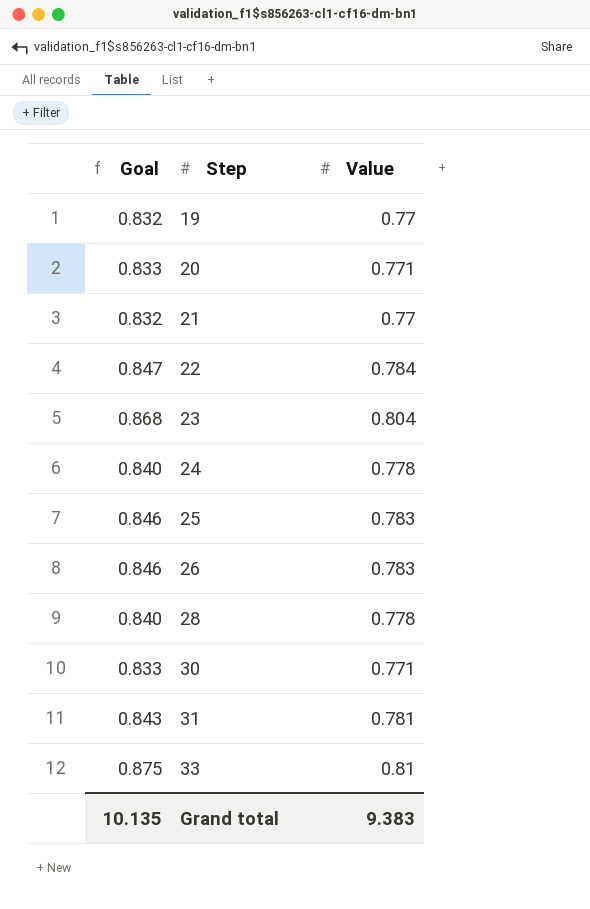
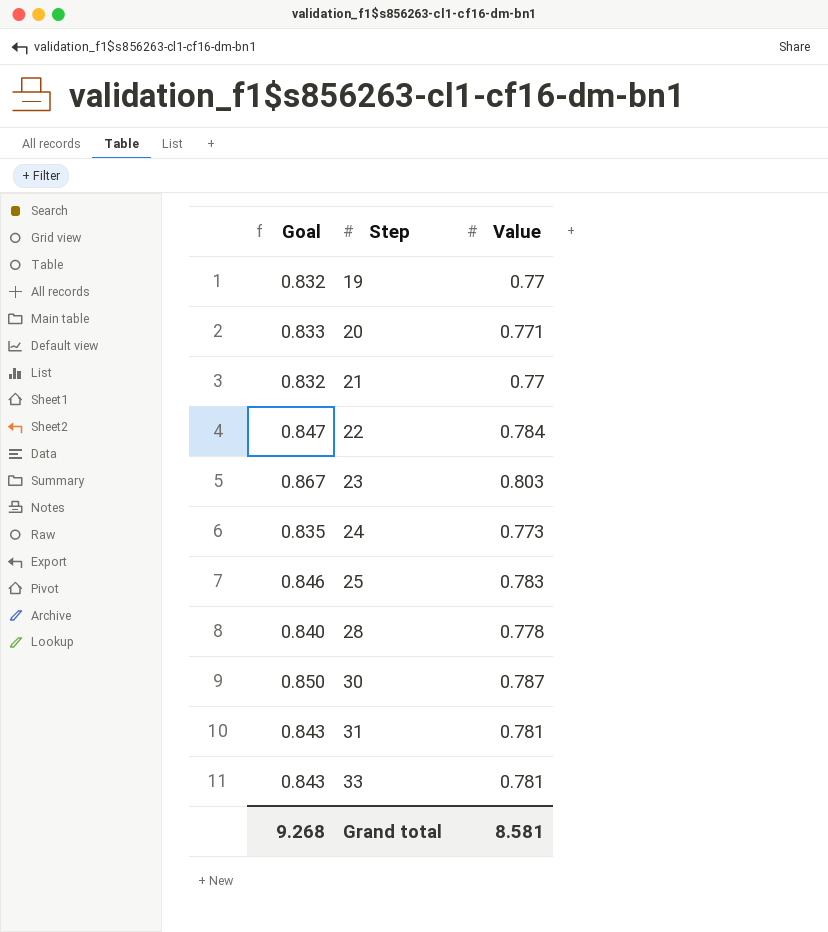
row 26: 0.846 | 0.783 -> none
23 | Goal: 0.868 -> 0.867
23 | Value: 0.804 -> 0.803
24 | Goal: 0.840 -> 0.835
24 | Value: 0.778 -> 0.773
30 | Goal: 0.833 -> 0.850
30 | Value: 0.771 -> 0.787
33 | Goal: 0.875 -> 0.843
33 | Value: 0.81 -> 0.781
Grand total | Goal: 10.135 -> 9.268
Grand total | Value: 9.383 -> 8.581

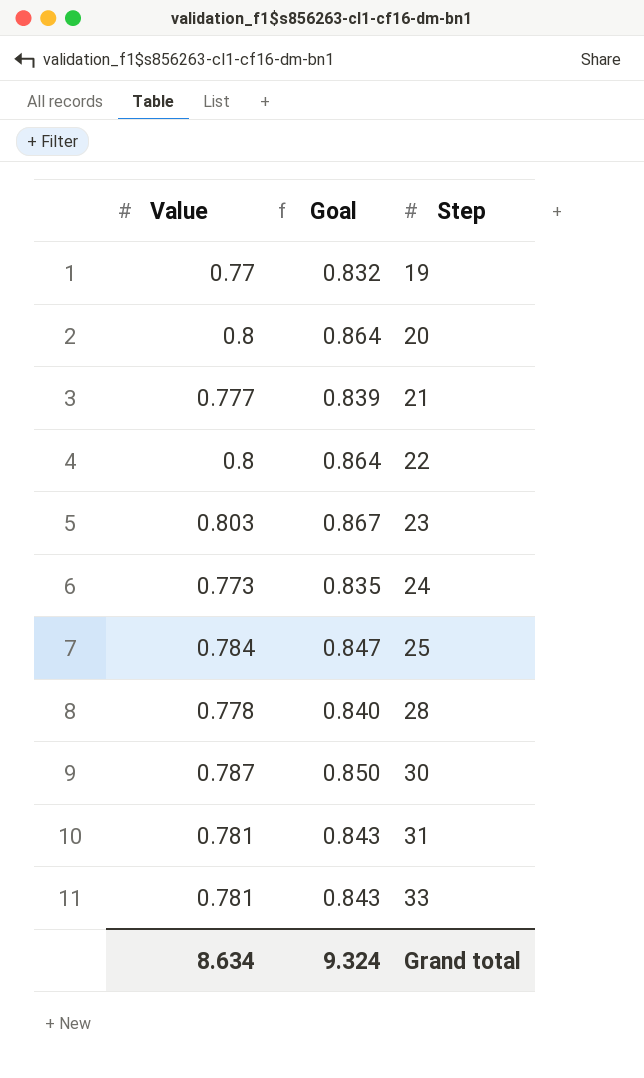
column Value | position: 3 -> 1
20 | Value: 0.771 -> 0.8
20 | Goal: 0.833 -> 0.864
21 | Value: 0.77 -> 0.777
21 | Goal: 0.832 -> 0.839
22 | Value: 0.784 -> 0.8
22 | Goal: 0.847 -> 0.864
25 | Value: 0.783 -> 0.784
25 | Goal: 0.846 -> 0.847
Grand total | Value: 8.581 -> 8.634
Grand total | Goal: 9.268 -> 9.324

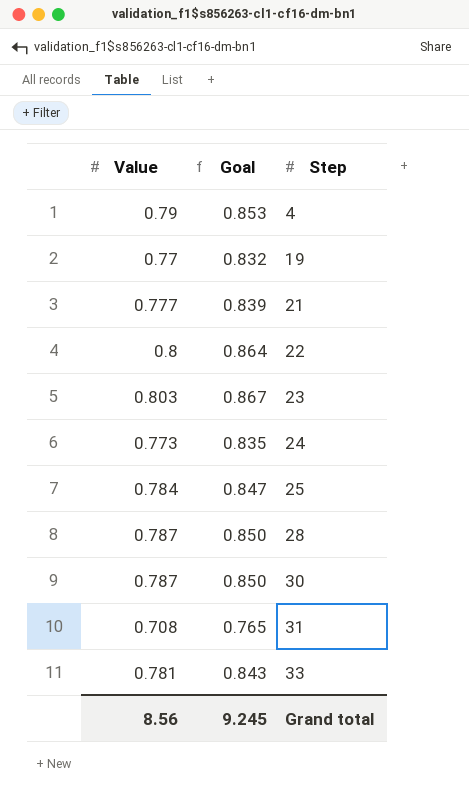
row 20: 0.8 | 0.864 -> none
row 4: none -> 0.79 | 0.853
28 | Value: 0.778 -> 0.787
28 | Goal: 0.840 -> 0.850
31 | Value: 0.781 -> 0.708
31 | Goal: 0.843 -> 0.765
Grand total | Value: 8.634 -> 8.56
Grand total | Goal: 9.324 -> 9.245

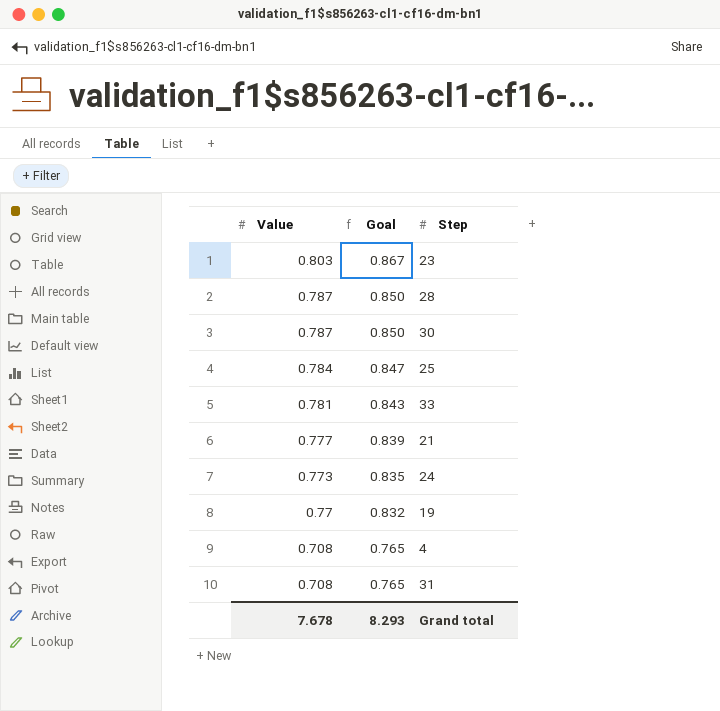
row order: Step ascending -> Value descending
row 22: 0.8 | 0.864 -> none
4 | Value: 0.79 -> 0.708
4 | Goal: 0.853 -> 0.765
Grand total | Value: 8.56 -> 7.678
Grand total | Goal: 9.245 -> 8.293

